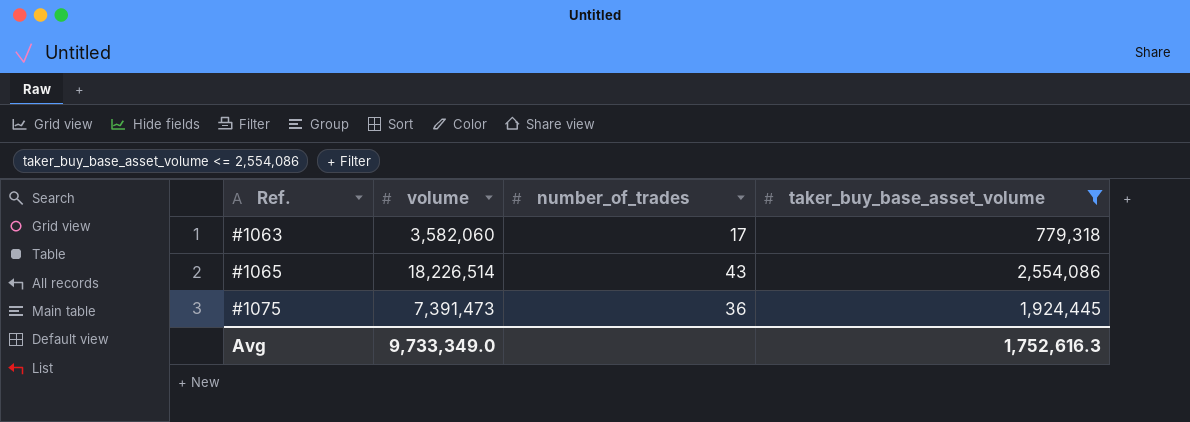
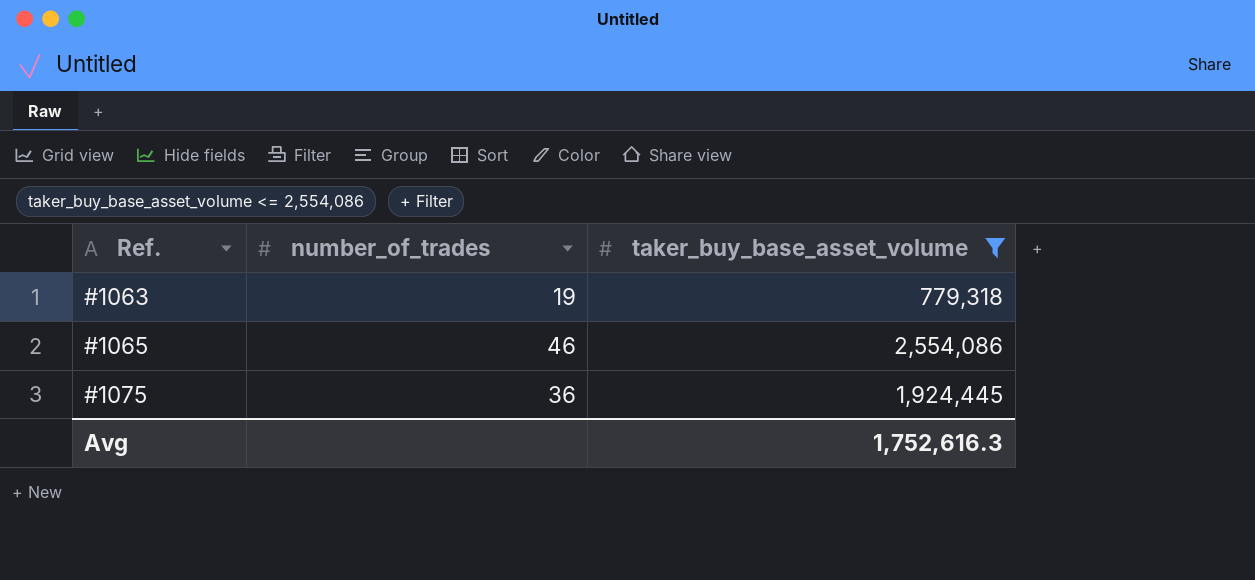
column volume | position: 2 -> none
#1063 | number_of_trades: 17 -> 19
#1065 | number_of_trades: 43 -> 46

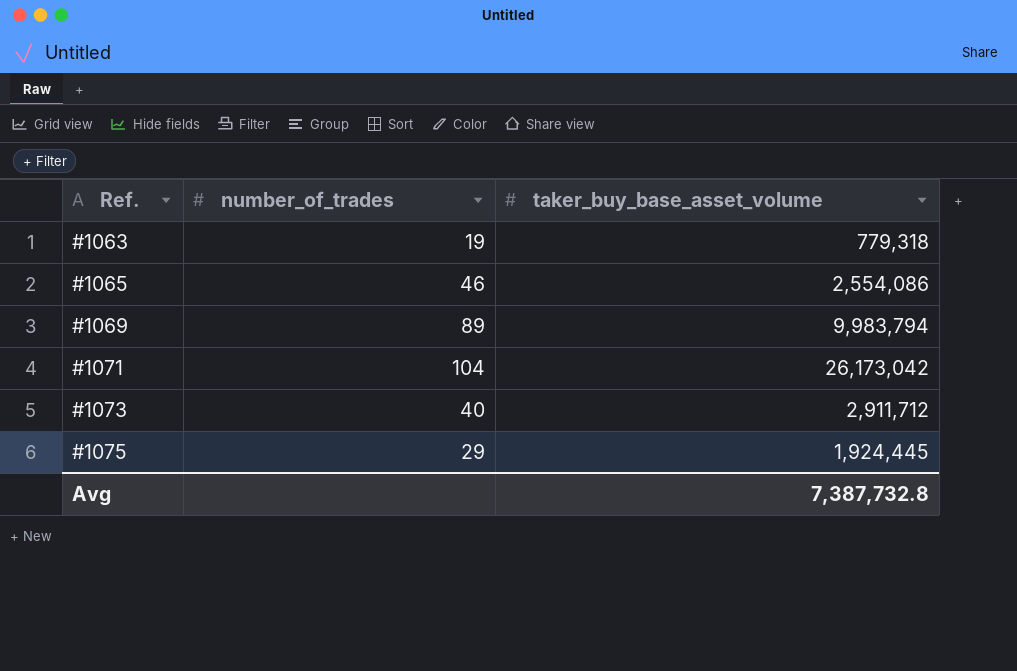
filter: taker_buy_base_asset_volume <= 2,554,086 -> none
#1075 | number_of_trades: 36 -> 29
Avg | taker_buy_base_asset_volume: 1,752,616.3 -> 7,387,732.8

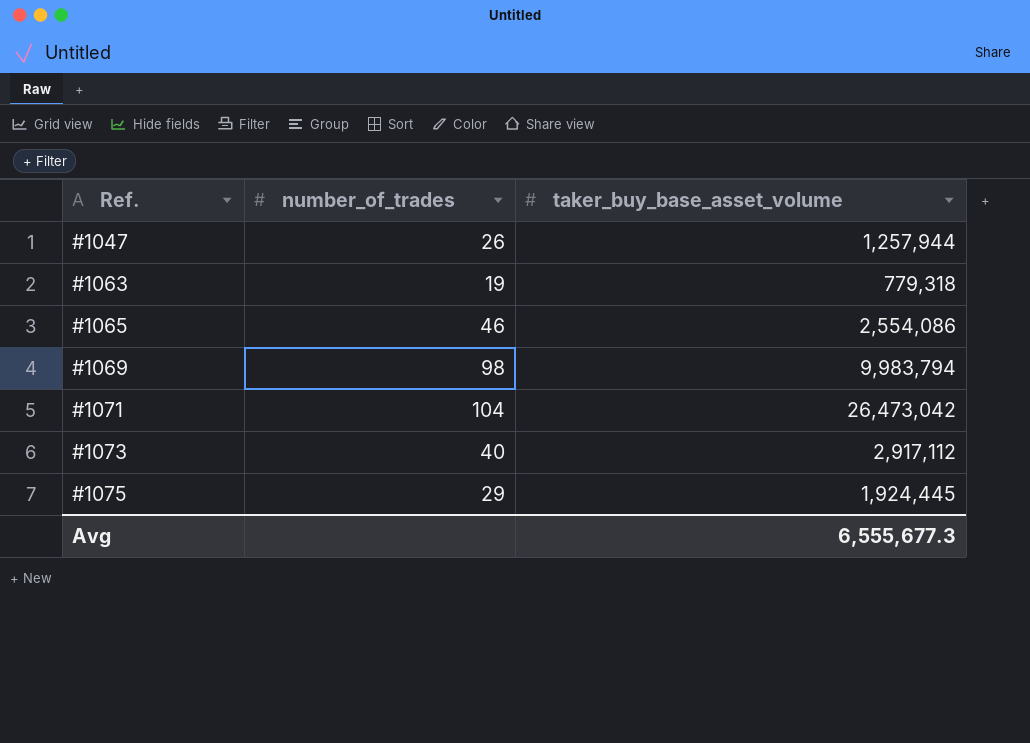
row #1047: none -> 26 | 1,257,944
#1069 | number_of_trades: 89 -> 98
#1071 | taker_buy_base_asset_volume: 26,173,042 -> 26,473,042
#1073 | taker_buy_base_asset_volume: 2,911,712 -> 2,917,112
Avg | taker_buy_base_asset_volume: 7,387,732.8 -> 6,555,677.3

